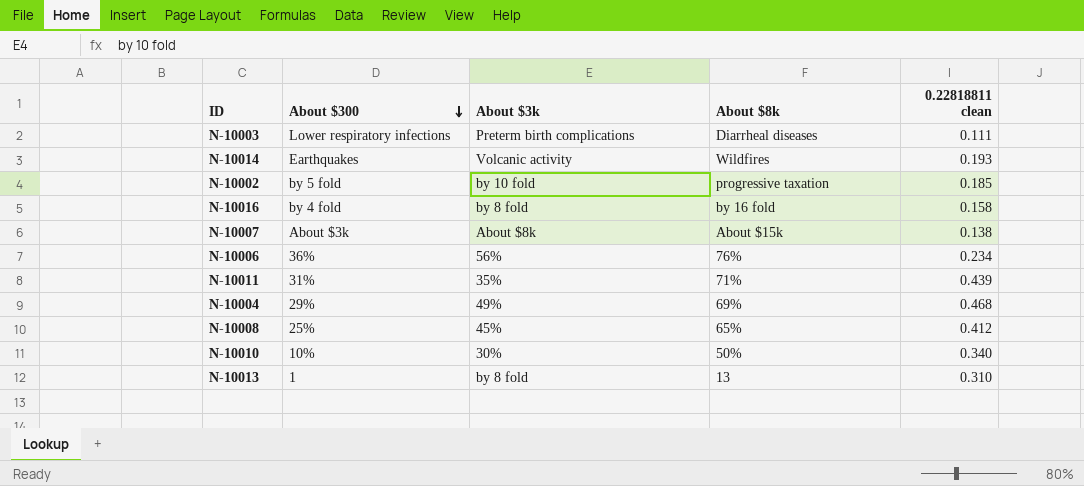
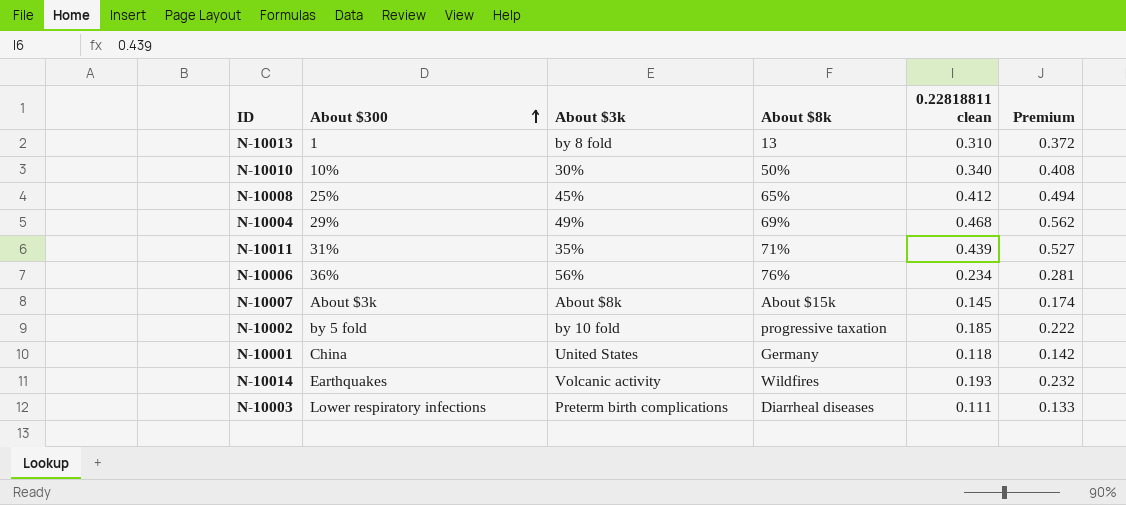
row order: About $300 descending -> About $300 ascending
column Premium | formula: none -> [0.22818811 clean] * 1.2
row N-10016: by 4 fold | by 8 fold | by 16 fold | 0.158 -> none
N-10007 | 0.22818811 clean: 0.138 -> 0.145
row N-10001: none -> China | United States | Germany | 0.118 | 0.142

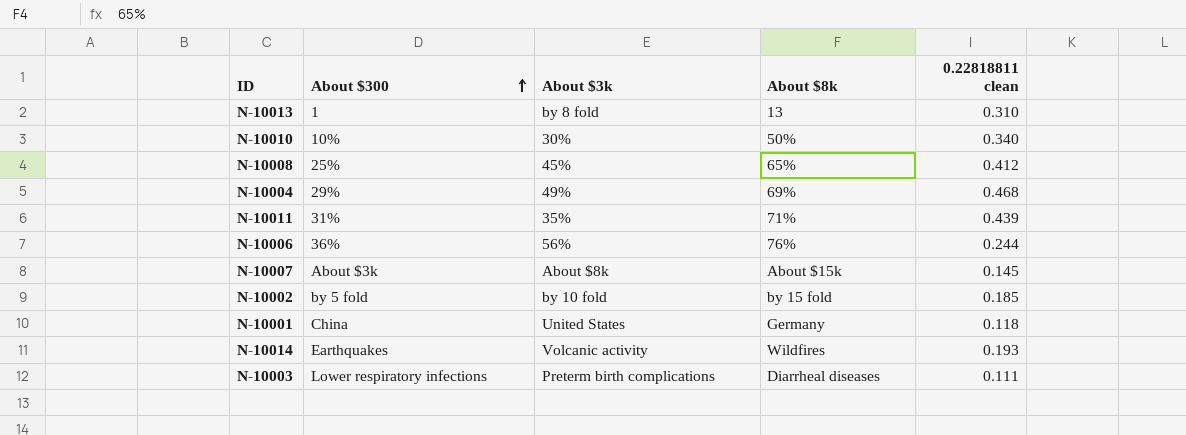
column Premium | formula: [0.22818811 clean] * 1.2 -> none
N-10006 | 0.22818811 clean: 0.234 -> 0.244
N-10002 | About $8k: progressive taxation -> by 15 fold

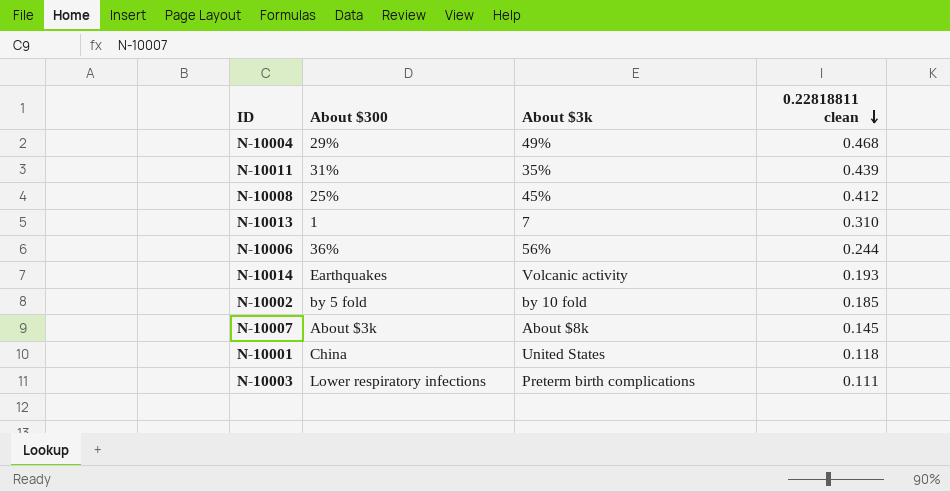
row order: About $300 ascending -> 0.22818811 clean descending
column About $8k | position: 4 -> none
row N-10010: 10% | 30% | 50% | 0.340 -> none
N-10013 | About $3k: by 8 fold -> 7

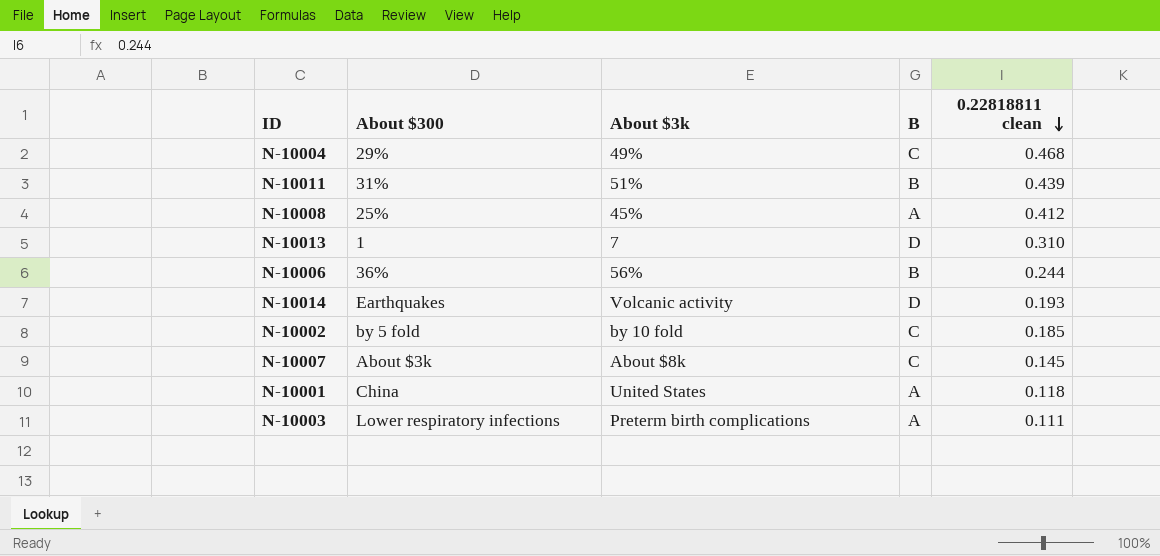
column B | position: none -> 4
N-10011 | About $3k: 35% -> 51%

